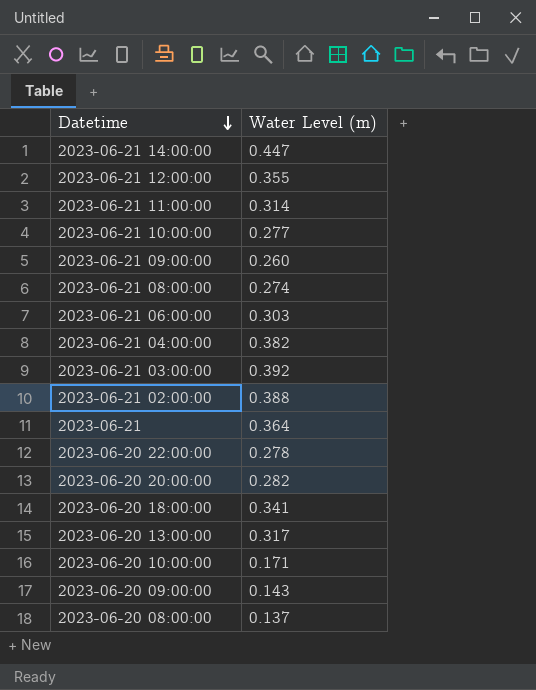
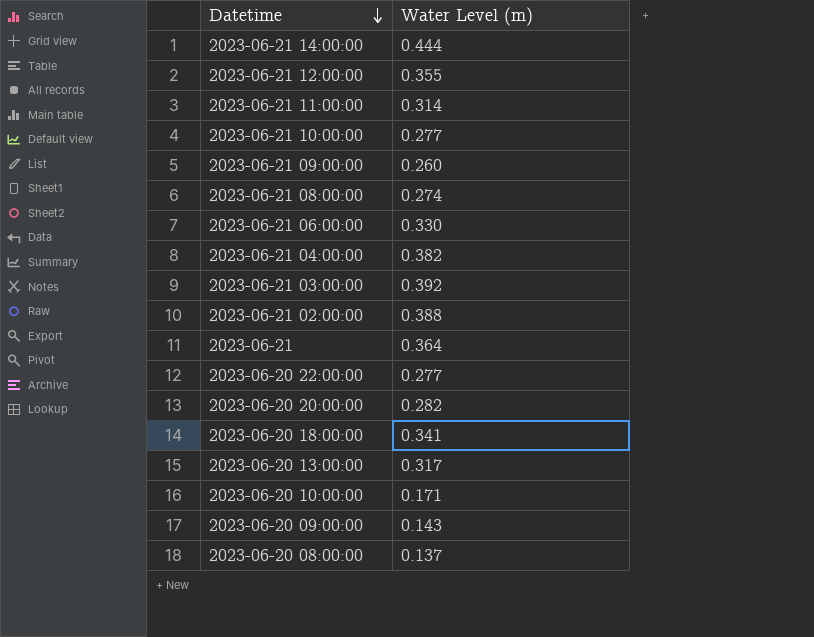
2023-06-21 14:00:00 | Water Level (m): 0.447 -> 0.444
2023-06-21 06:00:00 | Water Level (m): 0.303 -> 0.330
2023-06-20 22:00:00 | Water Level (m): 0.278 -> 0.277

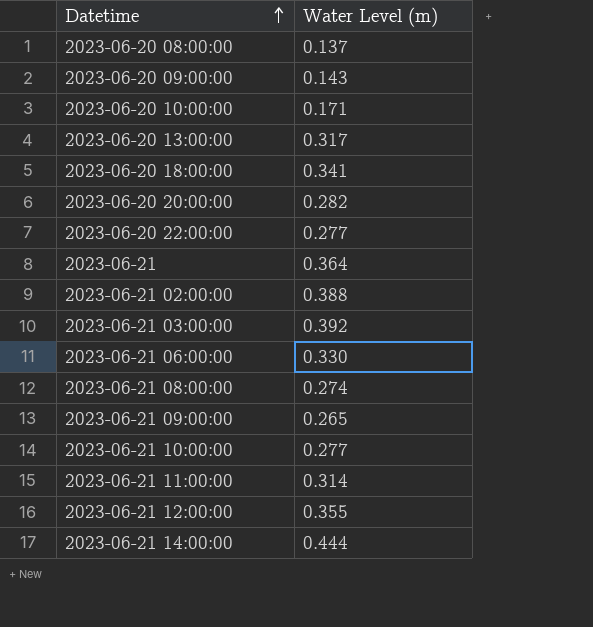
row order: Datetime descending -> Datetime ascending
row 2023-06-21 04:00:00: 0.382 -> none
2023-06-21 09:00:00 | Water Level (m): 0.260 -> 0.265

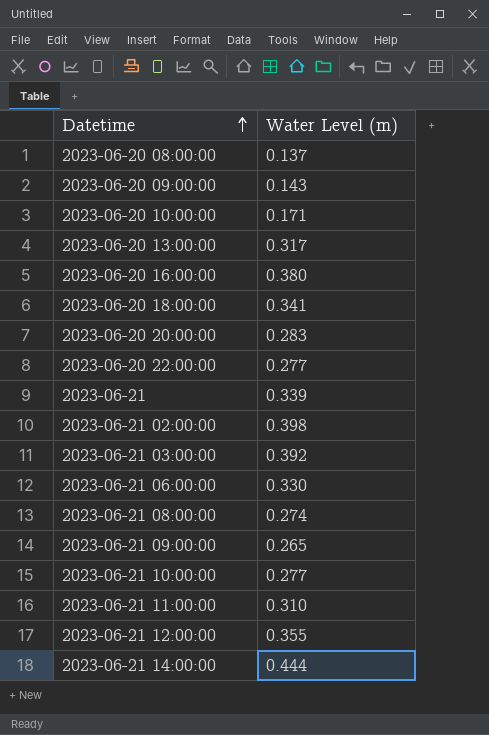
row 2023-06-20 16:00:00: none -> 0.380
2023-06-20 20:00:00 | Water Level (m): 0.282 -> 0.283
2023-06-21 | Water Level (m): 0.364 -> 0.339
2023-06-21 02:00:00 | Water Level (m): 0.388 -> 0.398
2023-06-21 11:00:00 | Water Level (m): 0.314 -> 0.310

